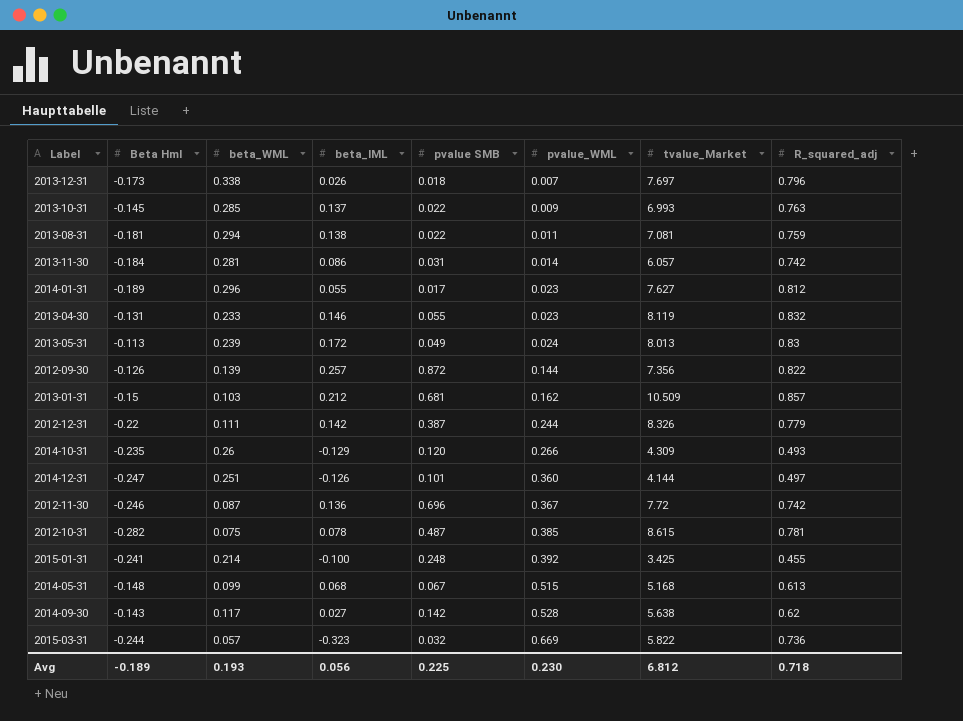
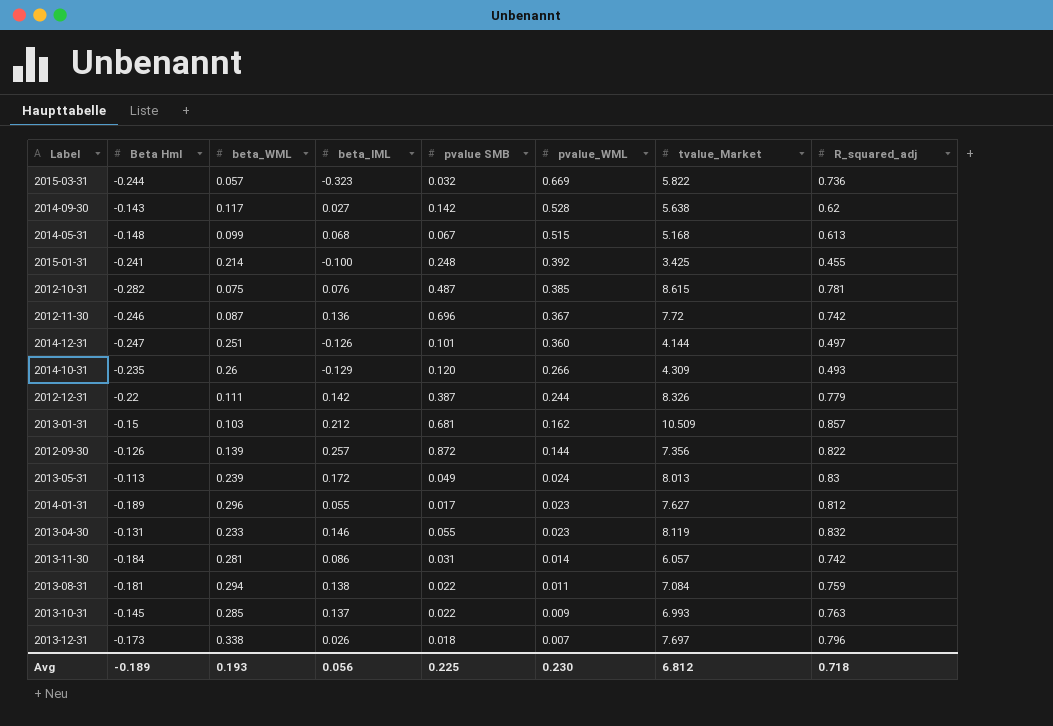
row order: pvalue_WML ascending -> pvalue_WML descending
2012-10-31 | beta_IML: 0.078 -> 0.076
2013-08-31 | tvalue_Market: 7.081 -> 7.084

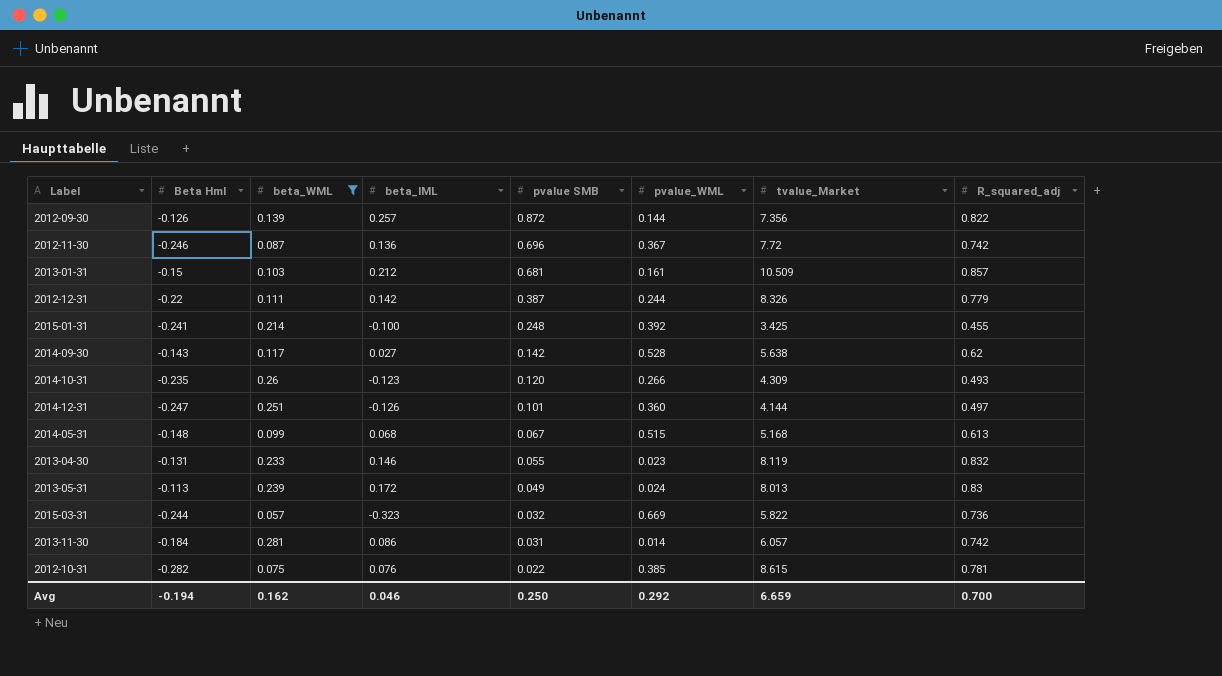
filter: none -> beta_WML <= 0.281
row order: pvalue_WML descending -> pvalue SMB descending
2013-01-31 | pvalue_WML: 0.162 -> 0.161
2014-10-31 | beta_IML: -0.129 -> -0.123
2012-10-31 | pvalue SMB: 0.487 -> 0.022
Avg | Beta Hml: -0.189 -> -0.194
Avg | beta_WML: 0.193 -> 0.162
Avg | beta_IML: 0.056 -> 0.046
Avg | pvalue SMB: 0.225 -> 0.250
Avg | pvalue_WML: 0.230 -> 0.292
Avg | tvalue_Market: 6.812 -> 6.659
Avg | R_squared_adj: 0.718 -> 0.700

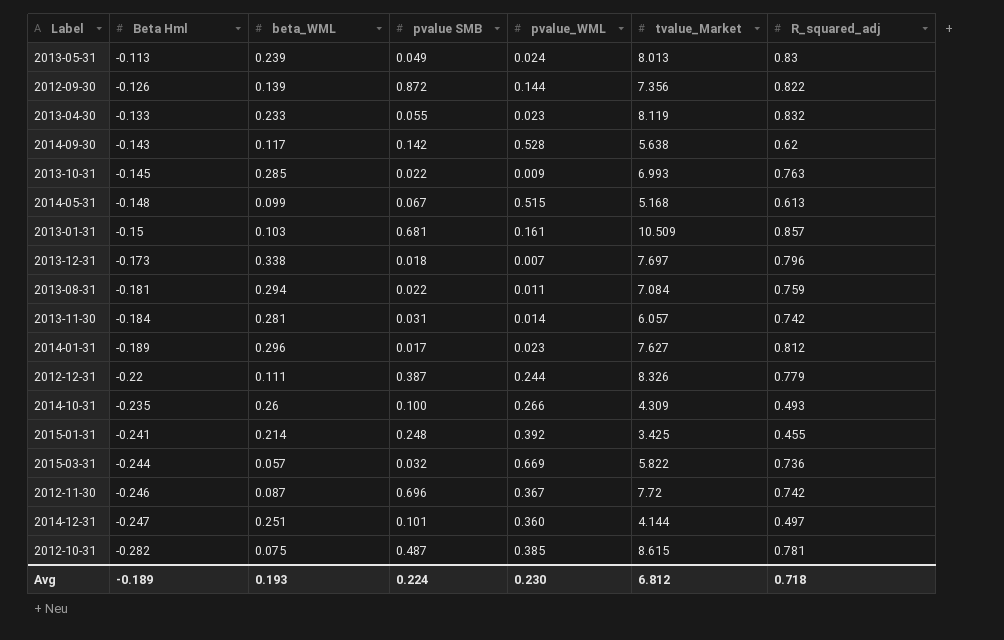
filter: beta_WML <= 0.281 -> none
row order: pvalue SMB descending -> Beta Hml descending
column beta_IML | position: 4 -> none
2013-04-30 | Beta Hml: -0.131 -> -0.133
2014-10-31 | pvalue SMB: 0.120 -> 0.100
2012-10-31 | pvalue SMB: 0.022 -> 0.487
Avg | Beta Hml: -0.194 -> -0.189
Avg | beta_WML: 0.162 -> 0.193
Avg | pvalue SMB: 0.250 -> 0.224
Avg | pvalue_WML: 0.292 -> 0.230
Avg | tvalue_Market: 6.659 -> 6.812
Avg | R_squared_adj: 0.700 -> 0.718

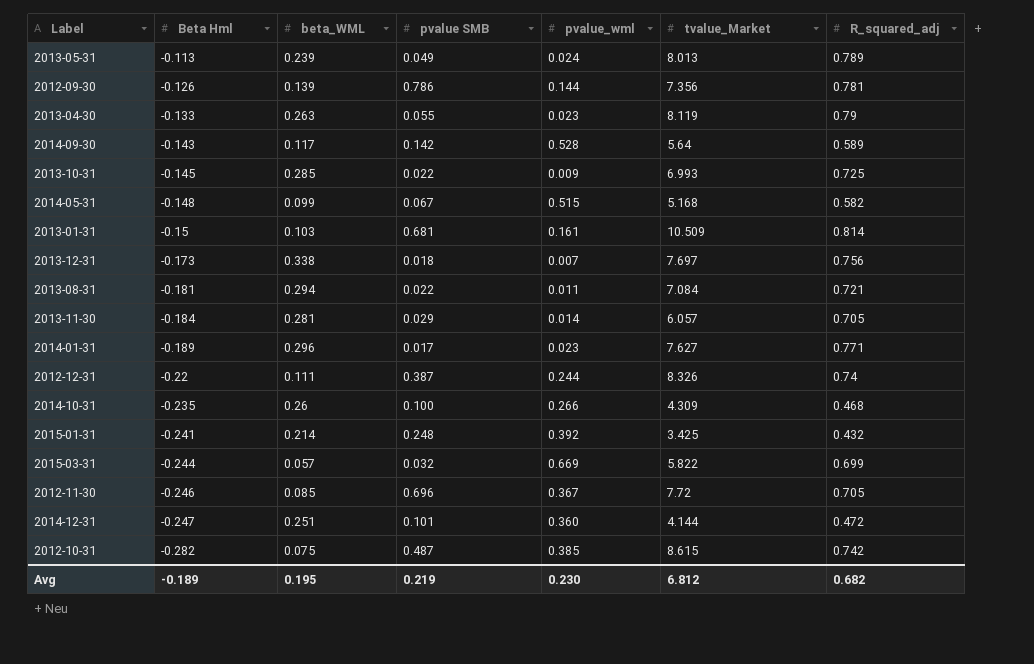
column name: pvalue_WML -> pvalue_wml
2013-05-31 | R_squared_adj: 0.83 -> 0.789
2012-09-30 | pvalue SMB: 0.872 -> 0.786
2012-09-30 | R_squared_adj: 0.822 -> 0.781
2013-04-30 | beta_WML: 0.233 -> 0.263
2013-04-30 | R_squared_adj: 0.832 -> 0.79
2014-09-30 | tvalue_Market: 5.638 -> 5.64
2014-09-30 | R_squared_adj: 0.62 -> 0.589
2013-10-31 | R_squared_adj: 0.763 -> 0.725
2014-05-31 | R_squared_adj: 0.613 -> 0.582
2013-01-31 | R_squared_adj: 0.857 -> 0.814
2013-12-31 | R_squared_adj: 0.796 -> 0.756
2013-08-31 | R_squared_adj: 0.759 -> 0.721
2013-11-30 | pvalue SMB: 0.031 -> 0.029
2013-11-30 | R_squared_adj: 0.742 -> 0.705
2014-01-31 | R_squared_adj: 0.812 -> 0.771
2012-12-31 | R_squared_adj: 0.779 -> 0.74
2014-10-31 | R_squared_adj: 0.493 -> 0.468
2015-01-31 | R_squared_adj: 0.455 -> 0.432
2015-03-31 | R_squared_adj: 0.736 -> 0.699
2012-11-30 | beta_WML: 0.087 -> 0.085
2012-11-30 | R_squared_adj: 0.742 -> 0.705
2014-12-31 | R_squared_adj: 0.497 -> 0.472
2012-10-31 | R_squared_adj: 0.781 -> 0.742
Avg | beta_WML: 0.193 -> 0.195
Avg | pvalue SMB: 0.224 -> 0.219
Avg | R_squared_adj: 0.718 -> 0.682

